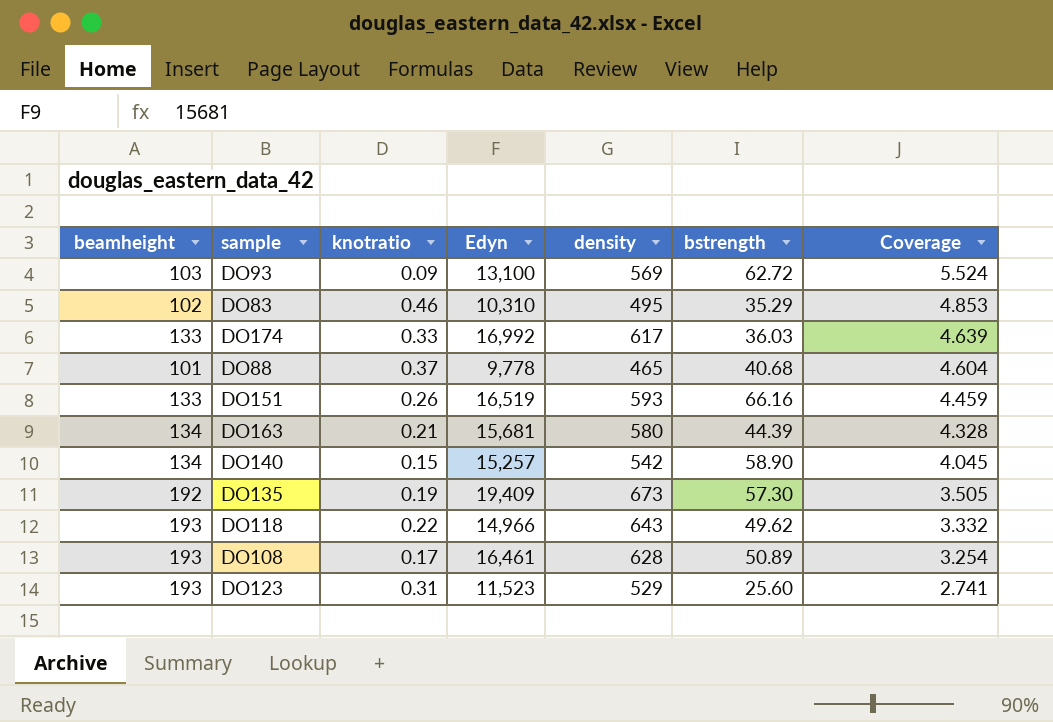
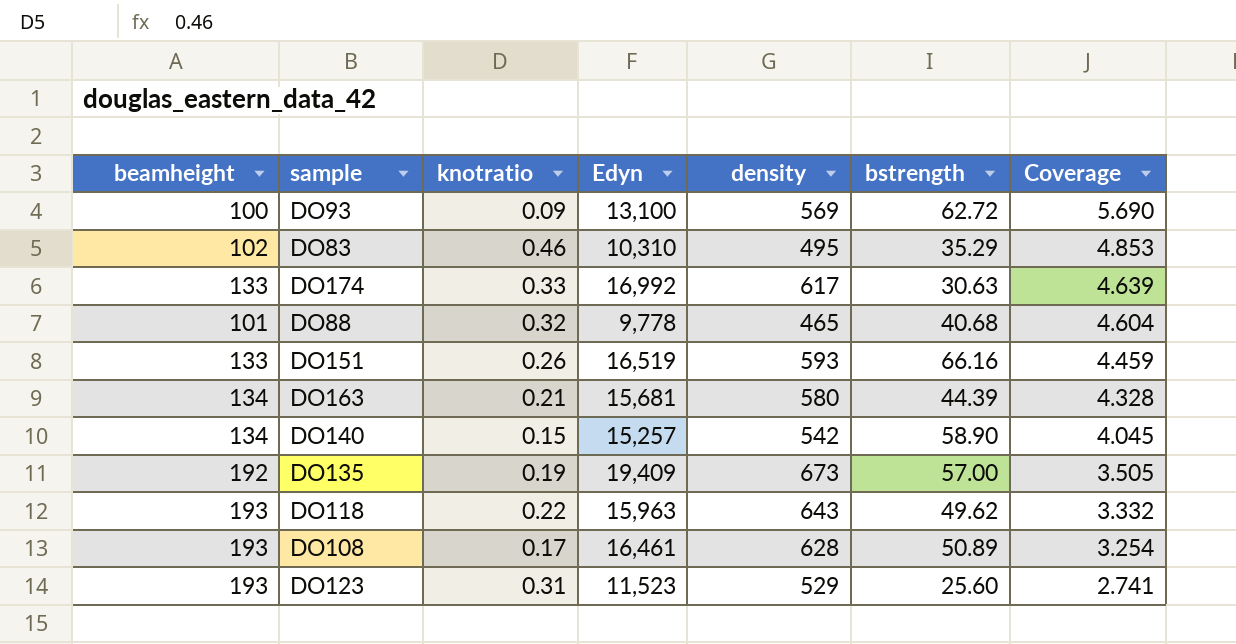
DO93 | beamheight: 103 -> 100
DO93 | Coverage: 5.524 -> 5.690
DO174 | bstrength: 36.03 -> 30.63
DO88 | knotratio: 0.37 -> 0.32
DO135 | bstrength: 57.30 -> 57.00
DO118 | Edyn: 14,966 -> 15,963

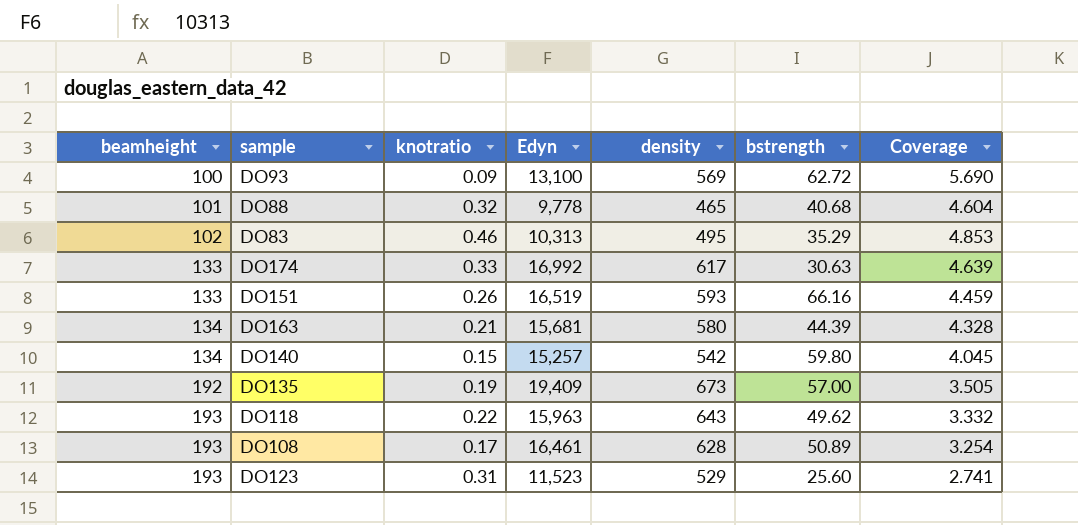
row order: Coverage descending -> beamheight ascending
DO83 | Edyn: 10,310 -> 10,313
DO140 | bstrength: 58.90 -> 59.80

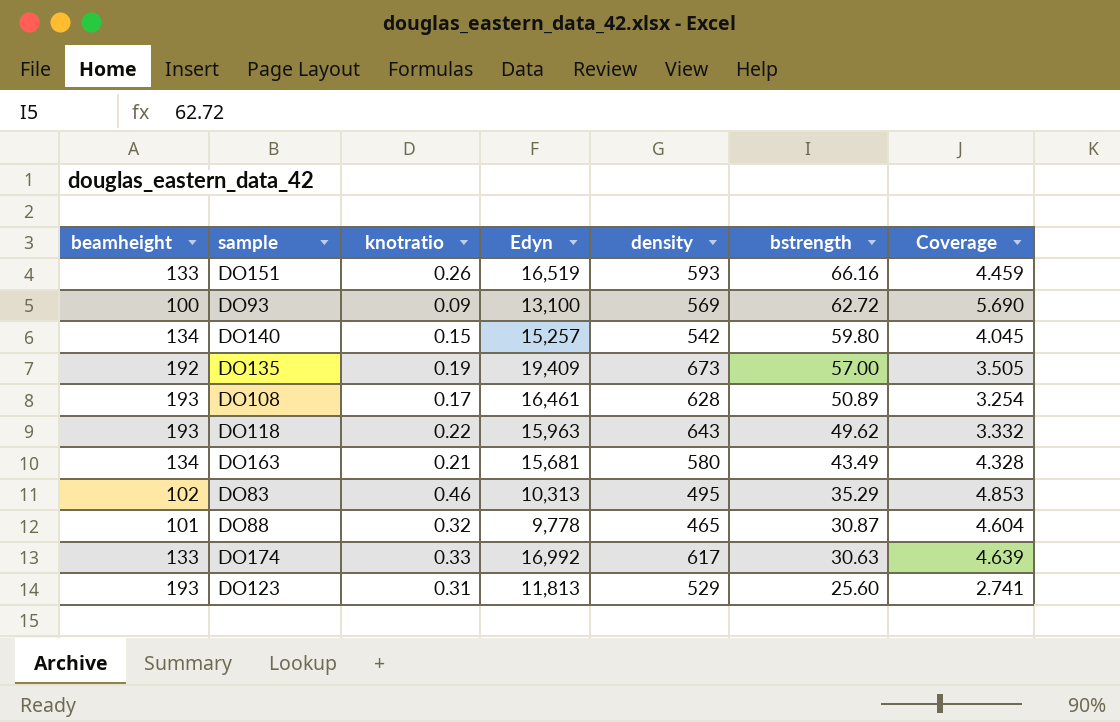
row order: beamheight ascending -> bstrength descending
DO163 | bstrength: 44.39 -> 43.49
DO88 | bstrength: 40.68 -> 30.87
DO123 | Edyn: 11,523 -> 11,813

